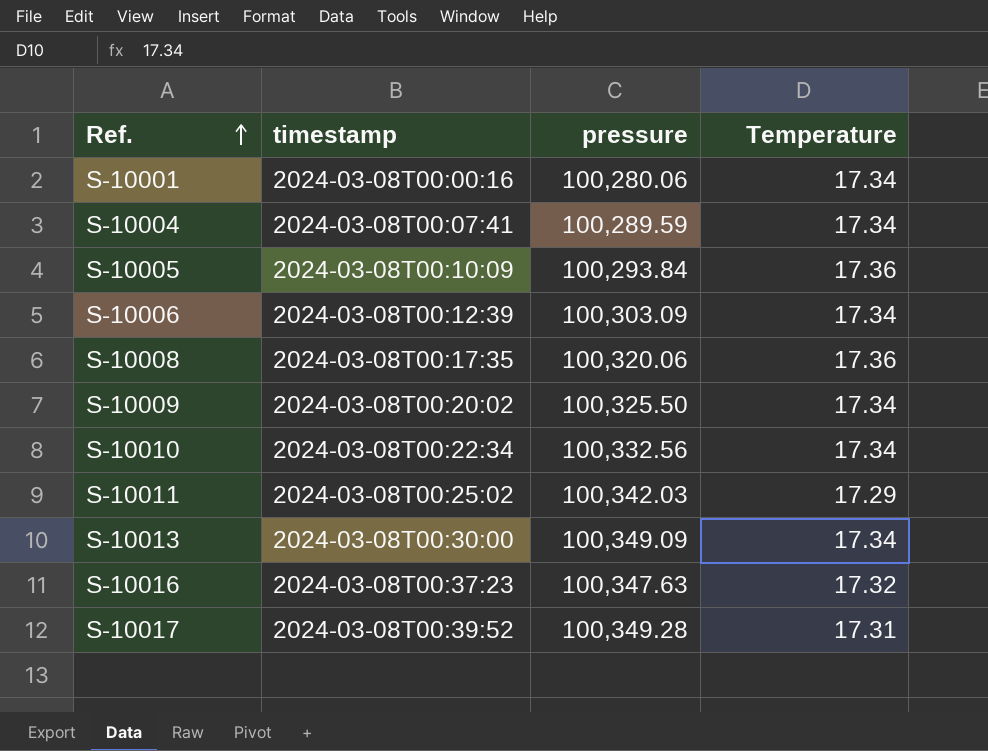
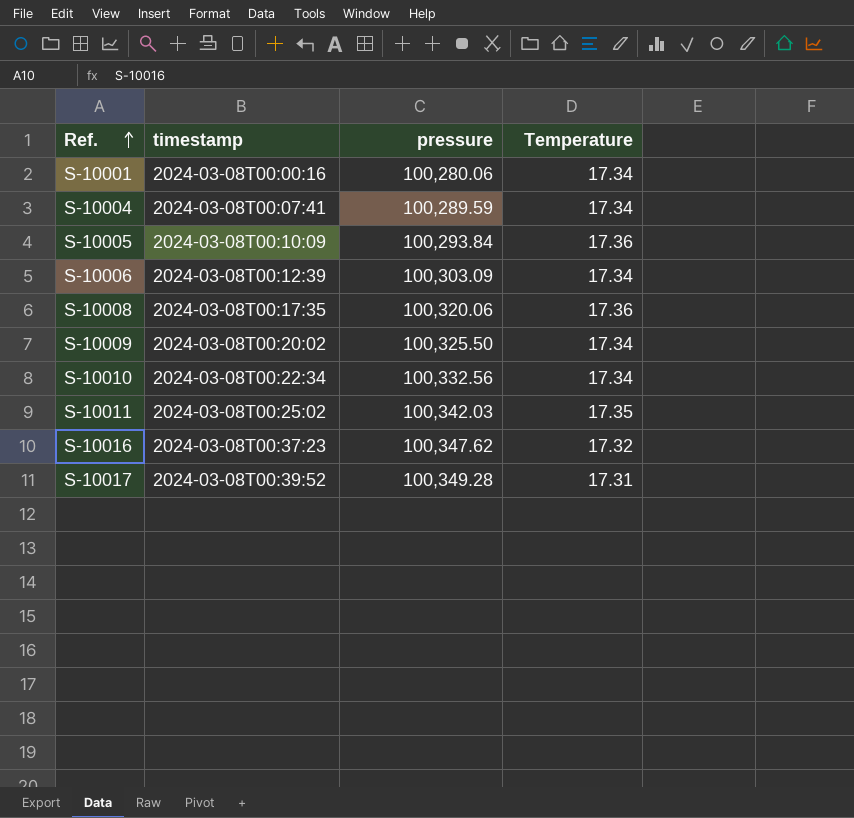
row S-10013: 2024-03-08T00:30:00 | 100,349.09 | 17.34 -> none
S-10011 | Temperature: 17.29 -> 17.35
S-10016 | pressure: 100,347.63 -> 100,347.62

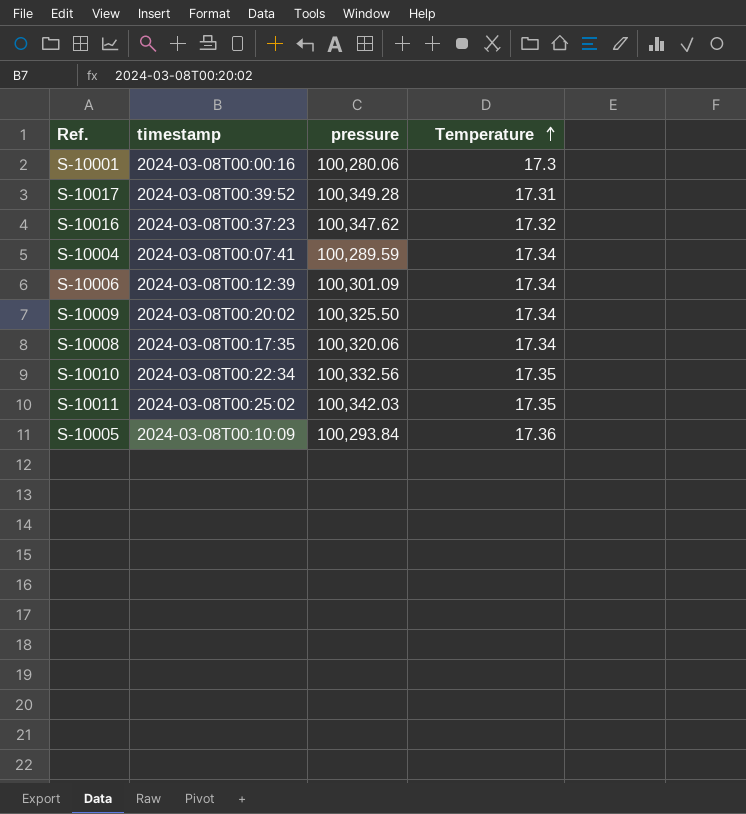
row order: Ref. ascending -> Temperature ascending
S-10001 | Temperature: 17.34 -> 17.3
S-10006 | pressure: 100,303.09 -> 100,301.09
S-10008 | Temperature: 17.36 -> 17.34
S-10010 | Temperature: 17.34 -> 17.35

